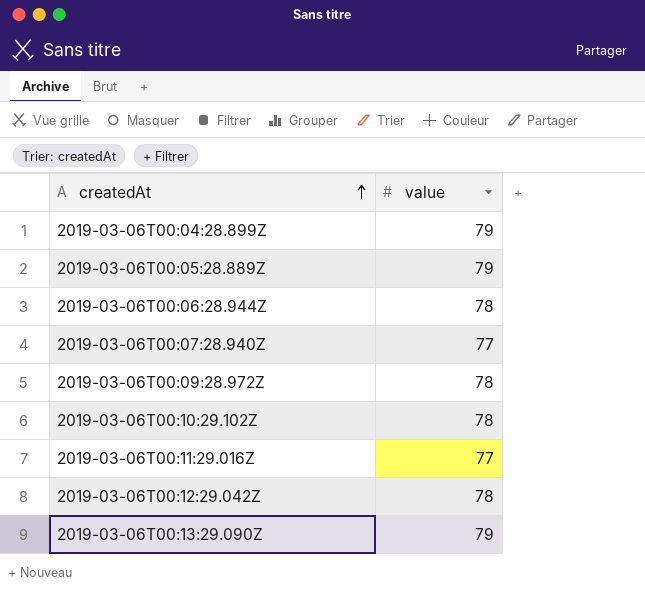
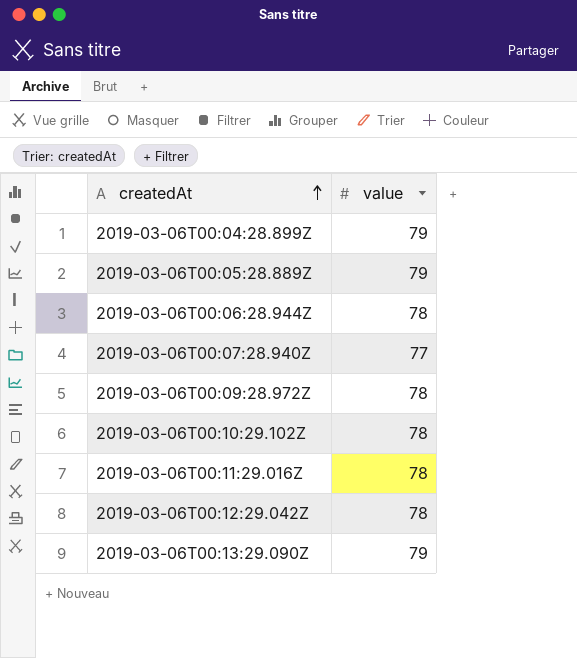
2019-03-06T00:11:29.016Z | value: 77 -> 78

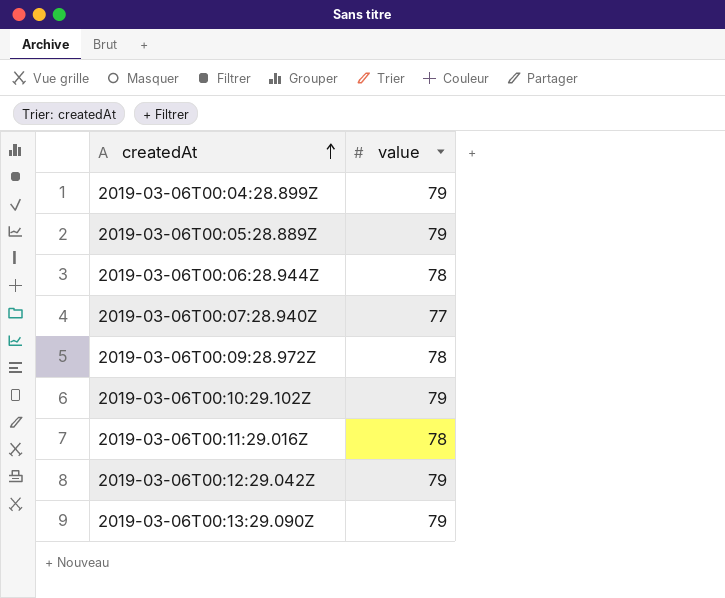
2019-03-06T00:10:29.102Z | value: 78 -> 79
2019-03-06T00:12:29.042Z | value: 78 -> 79

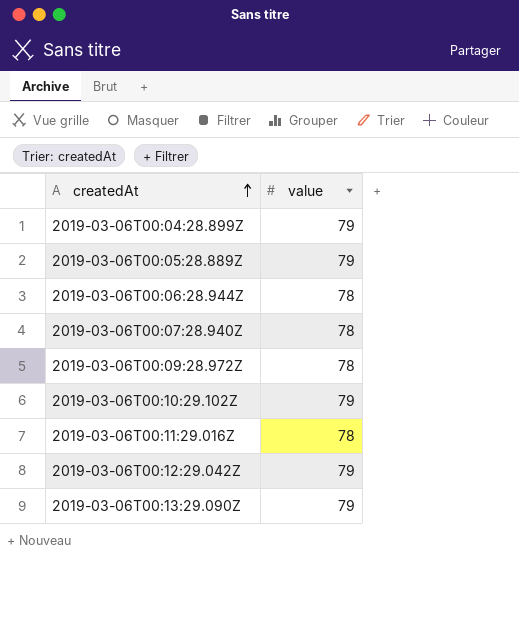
2019-03-06T00:07:28.940Z | value: 77 -> 78

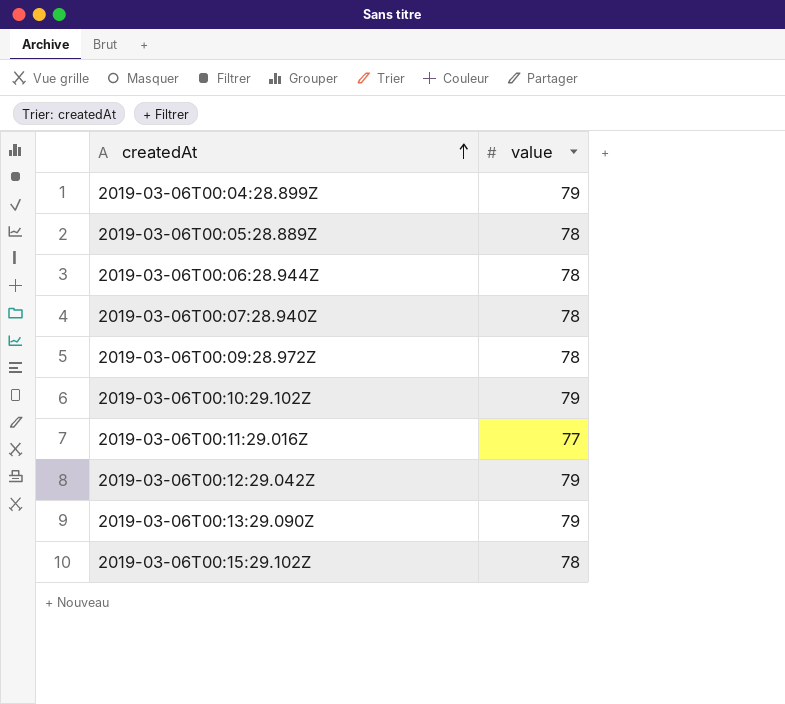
2019-03-06T00:05:28.889Z | value: 79 -> 78
2019-03-06T00:11:29.016Z | value: 78 -> 77
row 2019-03-06T00:15:29.102Z: none -> 78

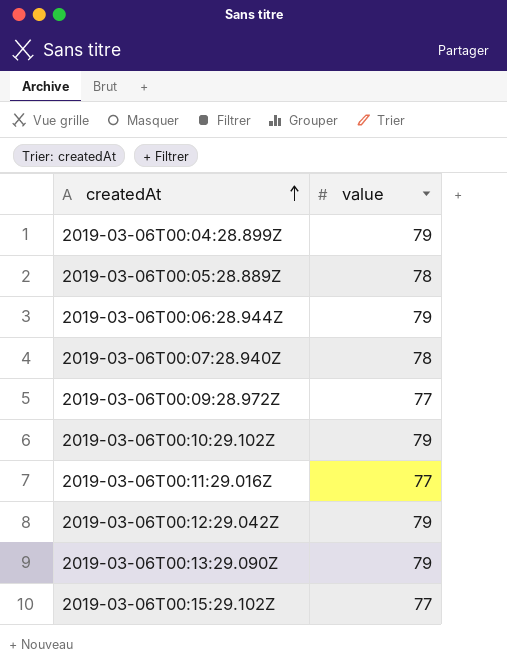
2019-03-06T00:06:28.944Z | value: 78 -> 79
2019-03-06T00:09:28.972Z | value: 78 -> 77
2019-03-06T00:15:29.102Z | value: 78 -> 77

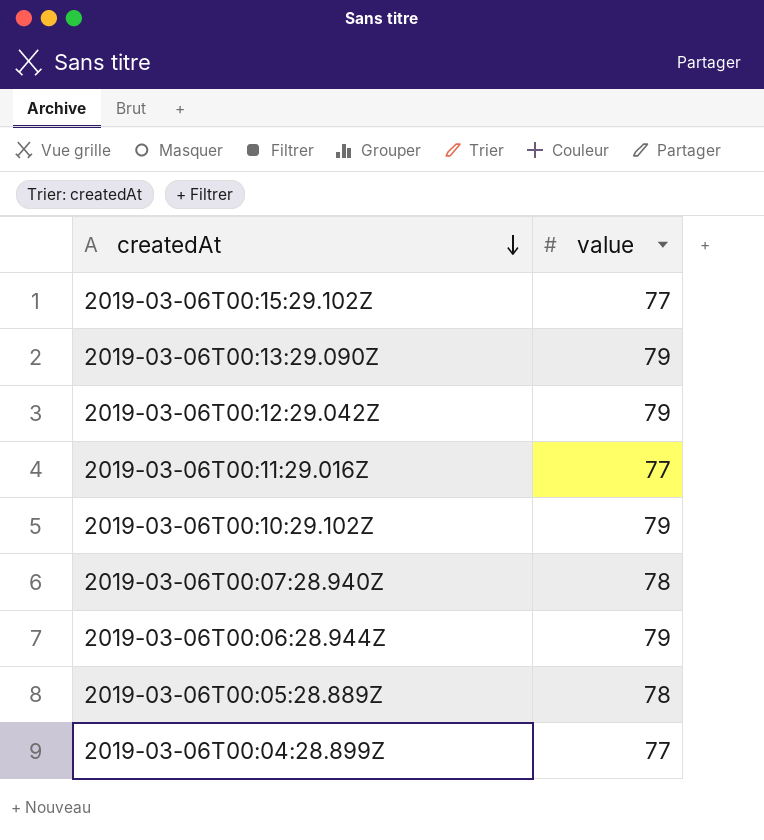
row order: createdAt ascending -> createdAt descending
row 2019-03-06T00:09:28.972Z: 77 -> none
2019-03-06T00:04:28.899Z | value: 79 -> 77

